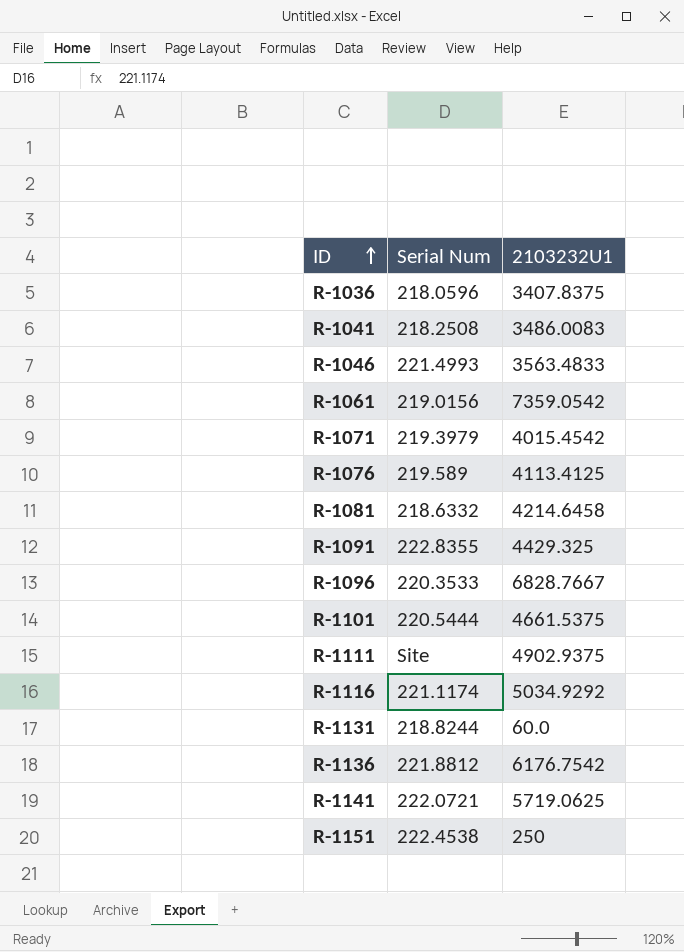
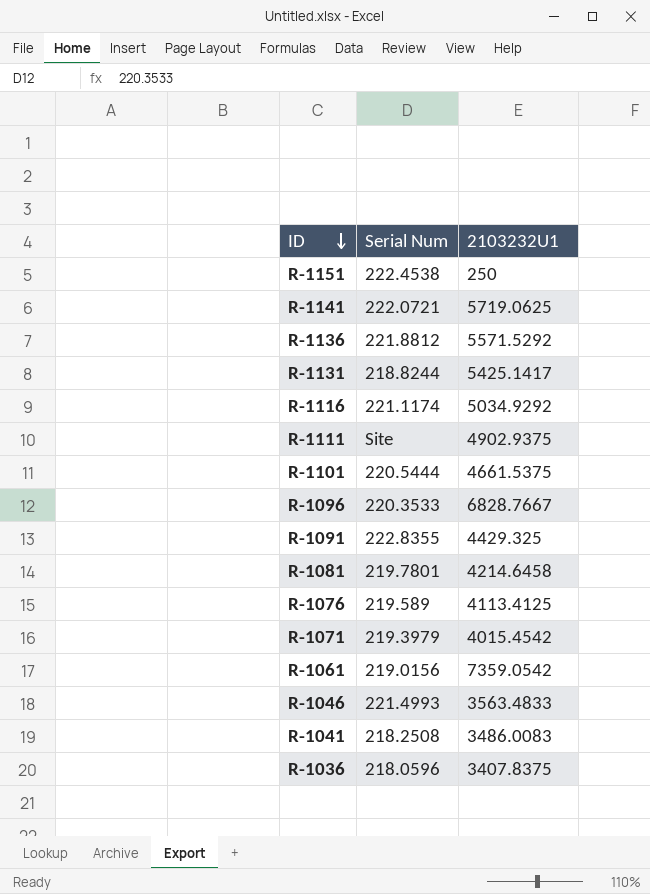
row order: ID ascending -> ID descending
R-1136 | 2103232U1: 6176.7542 -> 5571.5292
R-1131 | 2103232U1: 60.0 -> 5425.1417
R-1081 | Serial Num: 218.6332 -> 219.7801

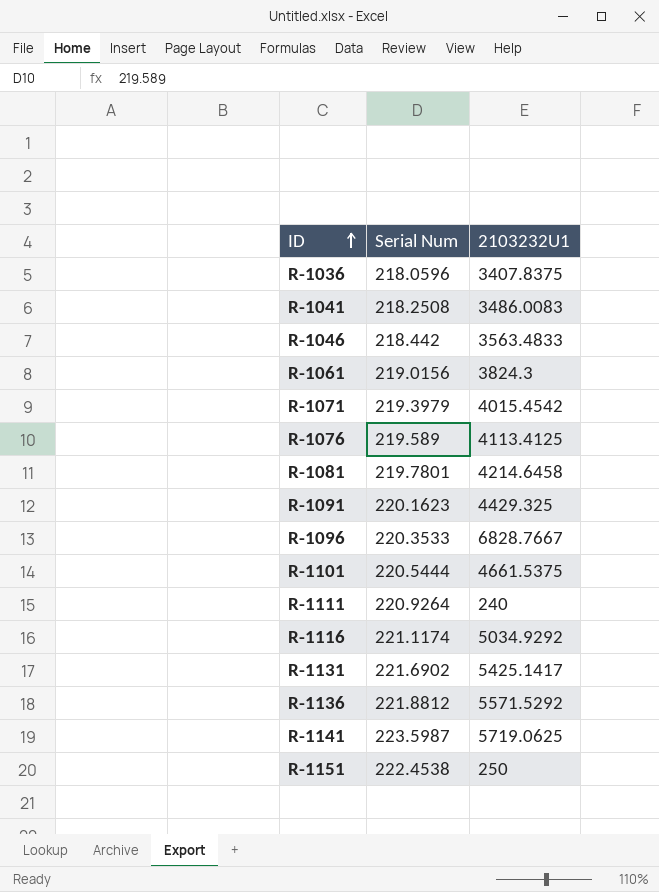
row order: ID descending -> ID ascending
R-1046 | Serial Num: 221.4993 -> 218.442
R-1061 | 2103232U1: 7359.0542 -> 3824.3
R-1091 | Serial Num: 222.8355 -> 220.1623
R-1111 | Serial Num: Site -> 220.9264
R-1111 | 2103232U1: 4902.9375 -> 240
R-1131 | Serial Num: 218.8244 -> 221.6902
R-1141 | Serial Num: 222.0721 -> 223.5987

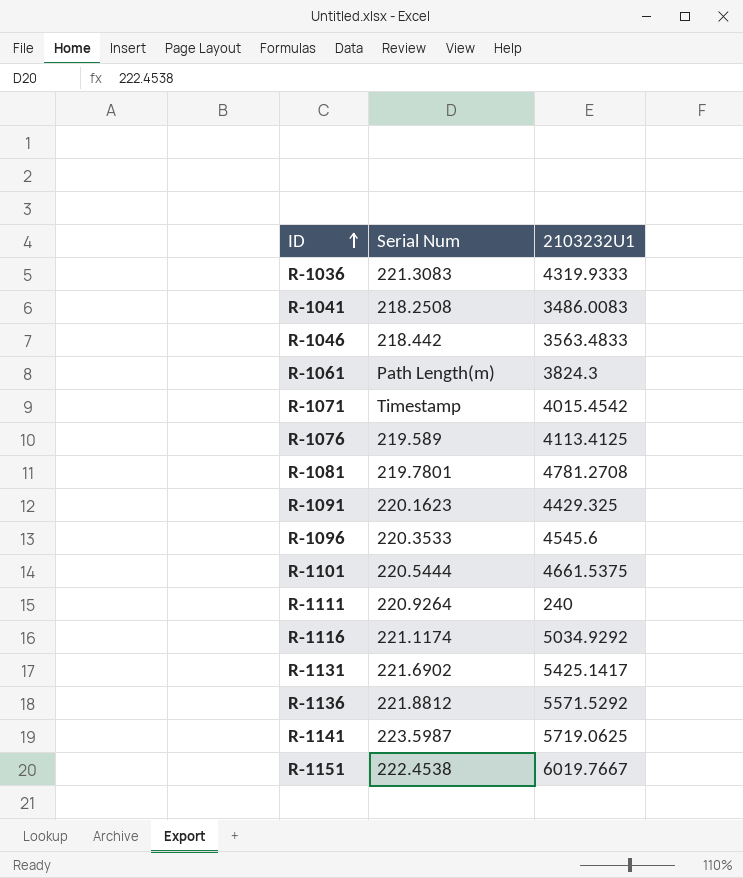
R-1036 | Serial Num: 218.0596 -> 221.3083
R-1036 | 2103232U1: 3407.8375 -> 4319.9333
R-1061 | Serial Num: 219.0156 -> Path Length(m)
R-1071 | Serial Num: 219.3979 -> Timestamp
R-1081 | 2103232U1: 4214.6458 -> 4781.2708
R-1096 | 2103232U1: 6828.7667 -> 4545.6
R-1151 | 2103232U1: 250 -> 6019.7667

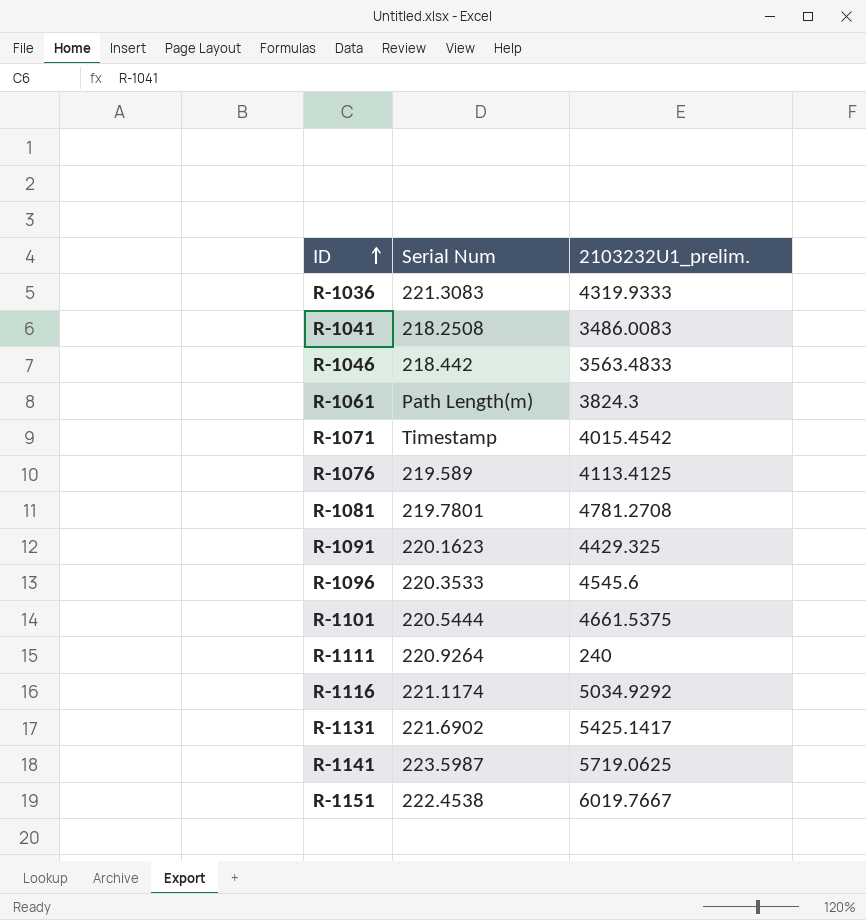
column name: 2103232U1 -> 2103232U1_prelim.
row R-1136: 221.8812 | 5571.5292 -> none

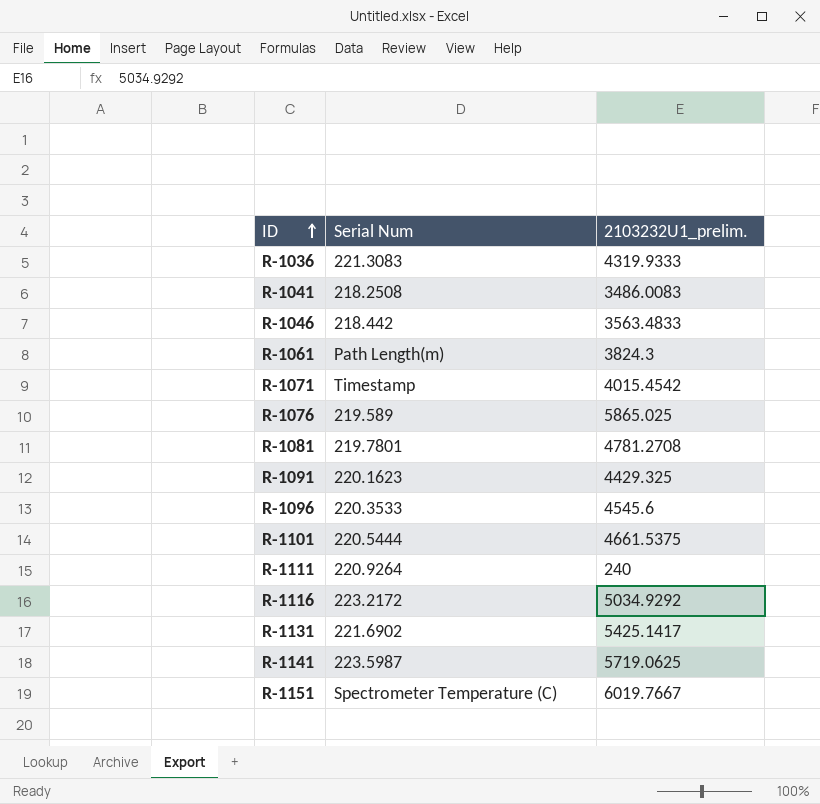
R-1076 | 2103232U1_prelim.: 4113.4125 -> 5865.025
R-1116 | Serial Num: 221.1174 -> 223.2172
R-1151 | Serial Num: 222.4538 -> Spectrometer Temperature (C)

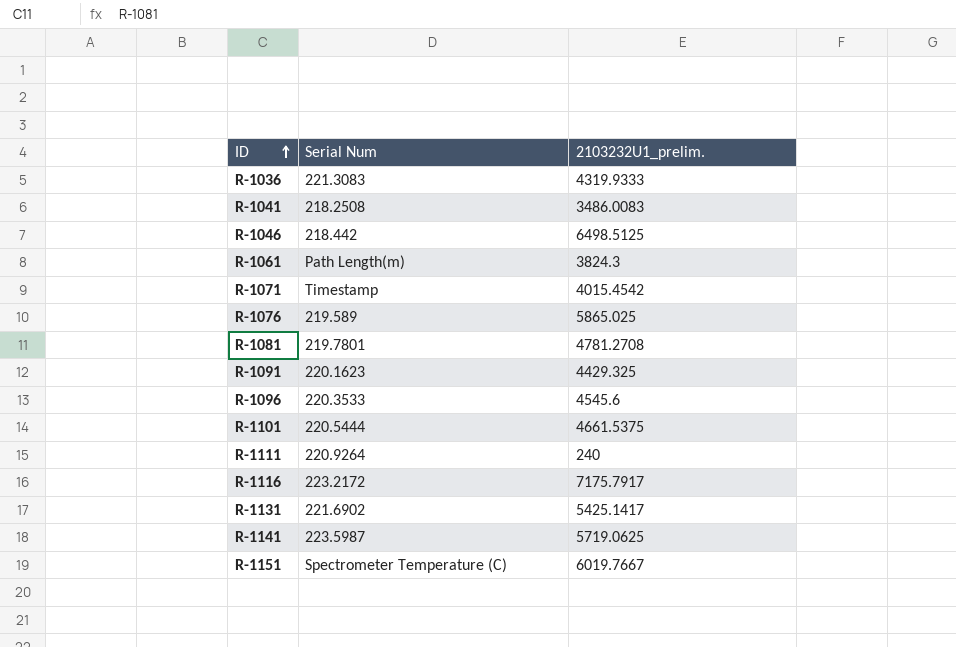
R-1046 | 2103232U1_prelim.: 3563.4833 -> 6498.5125
R-1116 | 2103232U1_prelim.: 5034.9292 -> 7175.7917

